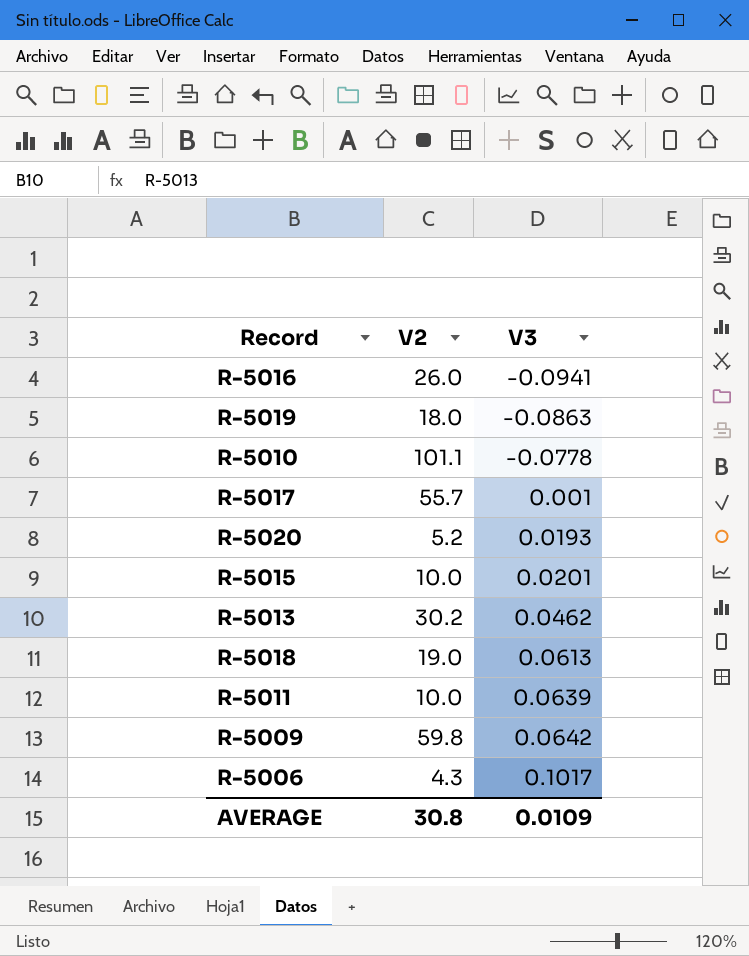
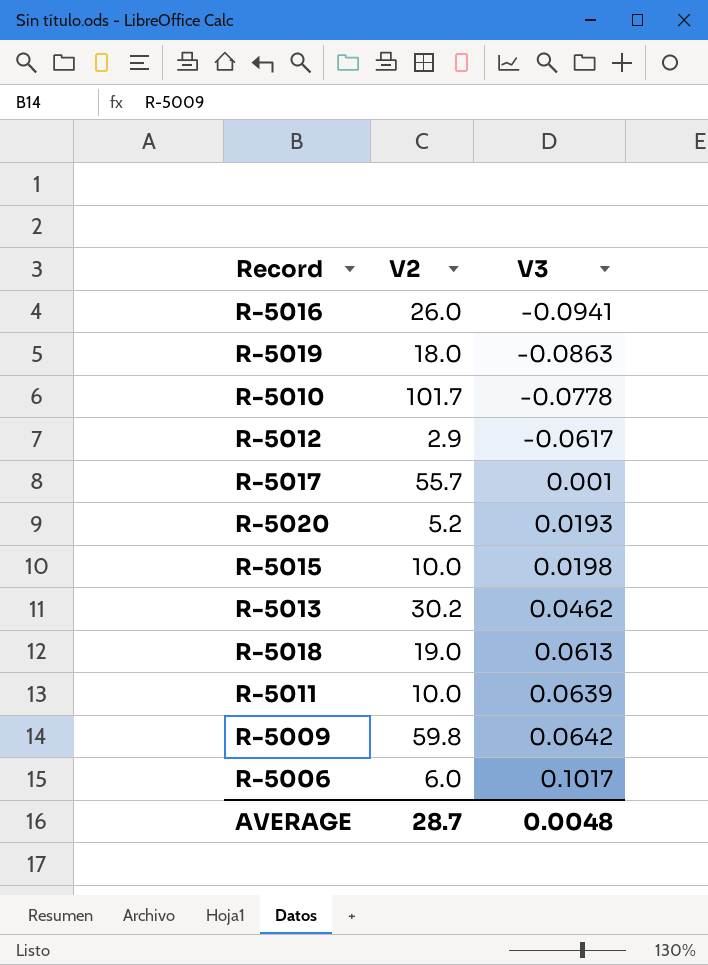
R-5010 | V2: 101.1 -> 101.7
row R-5012: none -> 2.9 | -0.0617
R-5015 | V3: 0.0201 -> 0.0198
R-5006 | V2: 4.3 -> 6.0
AVERAGE | V2: 30.8 -> 28.7
AVERAGE | V3: 0.0109 -> 0.0048

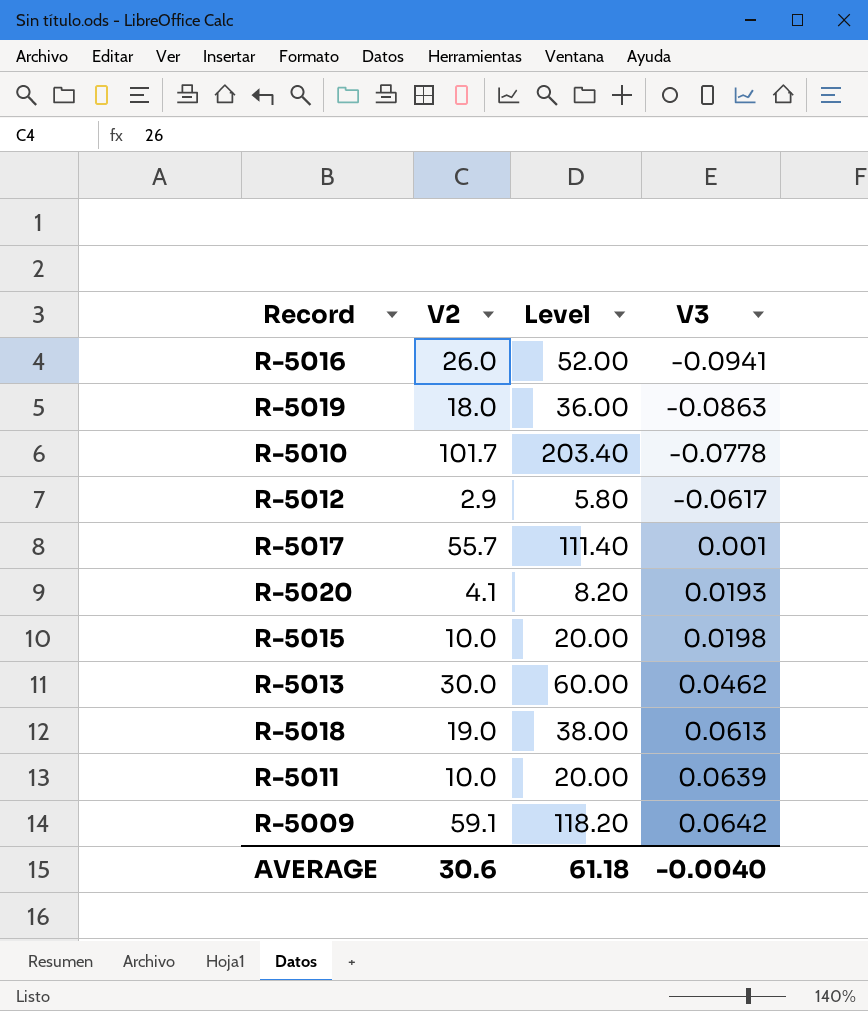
column Level | formula: none -> [V2] * 2
row R-5006: 6.0 | 0.1017 -> none
R-5020 | V2: 5.2 -> 4.1
R-5013 | V2: 30.2 -> 30.0
R-5009 | V2: 59.8 -> 59.1
AVERAGE | V2: 28.7 -> 30.6
AVERAGE | V3: 0.0048 -> -0.0040

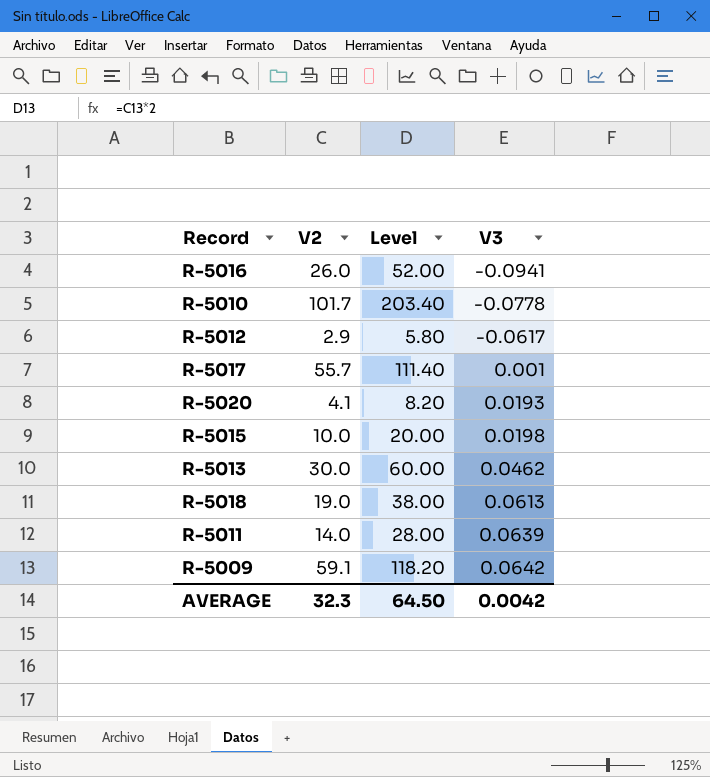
row R-5019: 18.0 | 36.00 | -0.0863 -> none
R-5011 | V2: 10.0 -> 14.0
R-5011 | Level: 20.00 -> 28.00
AVERAGE | V2: 30.6 -> 32.3
AVERAGE | Level: 61.18 -> 64.50
AVERAGE | V3: -0.0040 -> 0.0042

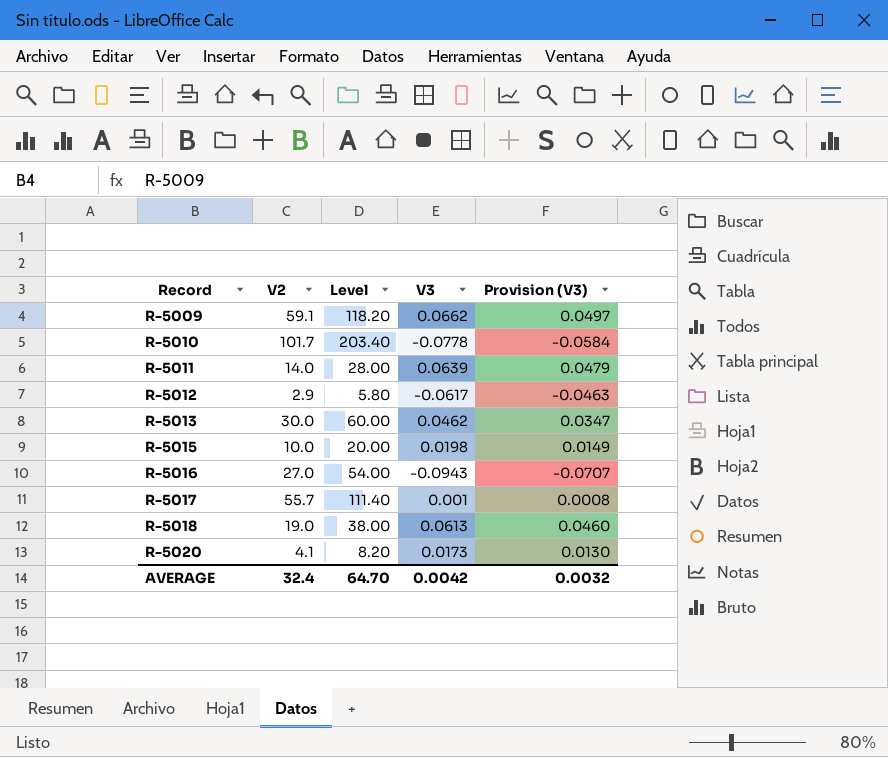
row order: V3 ascending -> Record ascending
column Provision (V3) | formula: none -> [V3] * 0.75
R-5009 | V3: 0.0642 -> 0.0662
R-5016 | V2: 26.0 -> 27.0
R-5016 | Level: 52.00 -> 54.00
R-5016 | V3: -0.0941 -> -0.0943
R-5020 | V3: 0.0193 -> 0.0173
AVERAGE | V2: 32.3 -> 32.4
AVERAGE | Level: 64.50 -> 64.70

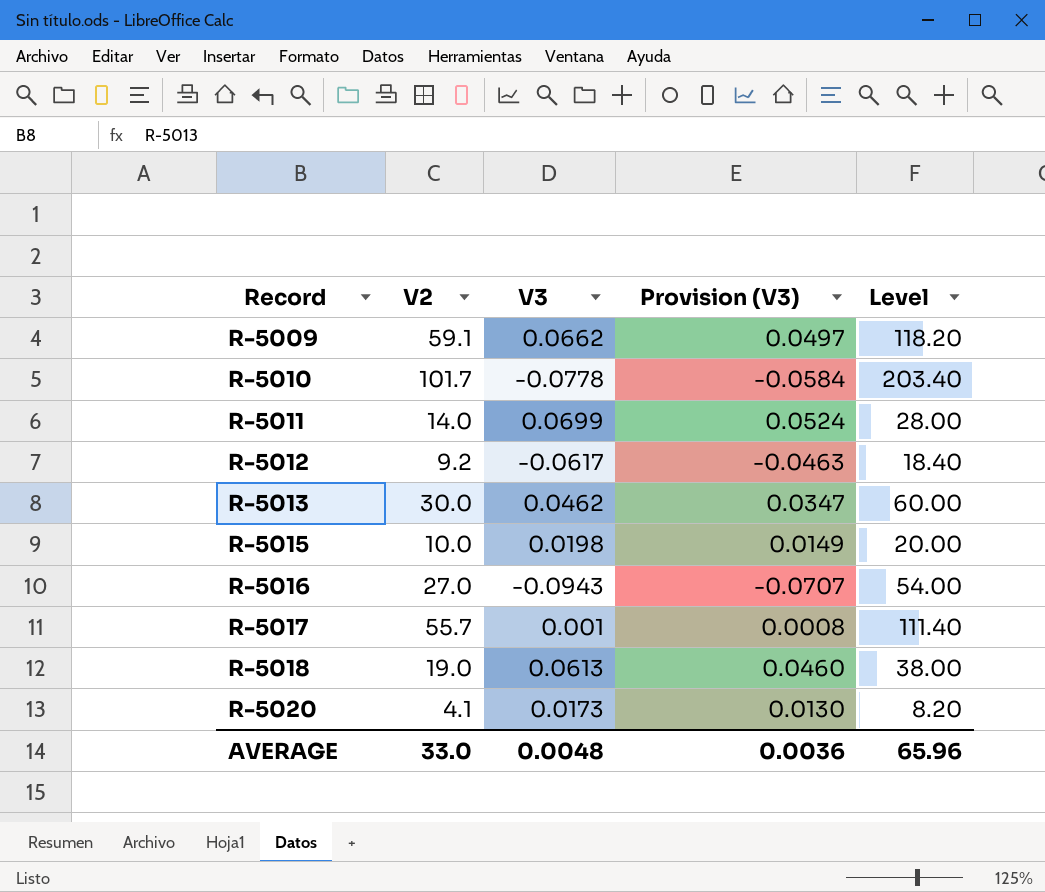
column Level | position: 3 -> 5
R-5011 | V3: 0.0639 -> 0.0699
R-5011 | Provision (V3): 0.0479 -> 0.0524
R-5012 | V2: 2.9 -> 9.2
R-5012 | Level: 5.80 -> 18.40
AVERAGE | V2: 32.4 -> 33.0
AVERAGE | V3: 0.0042 -> 0.0048
AVERAGE | Provision (V3): 0.0032 -> 0.0036
AVERAGE | Level: 64.70 -> 65.96

